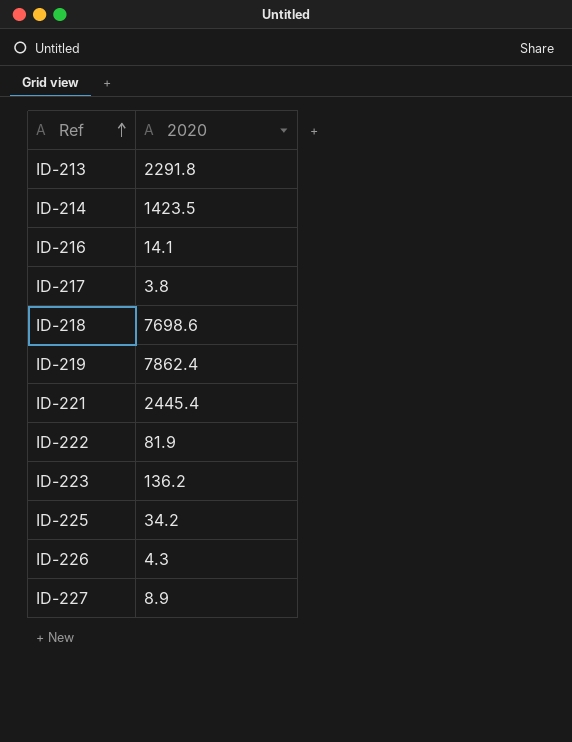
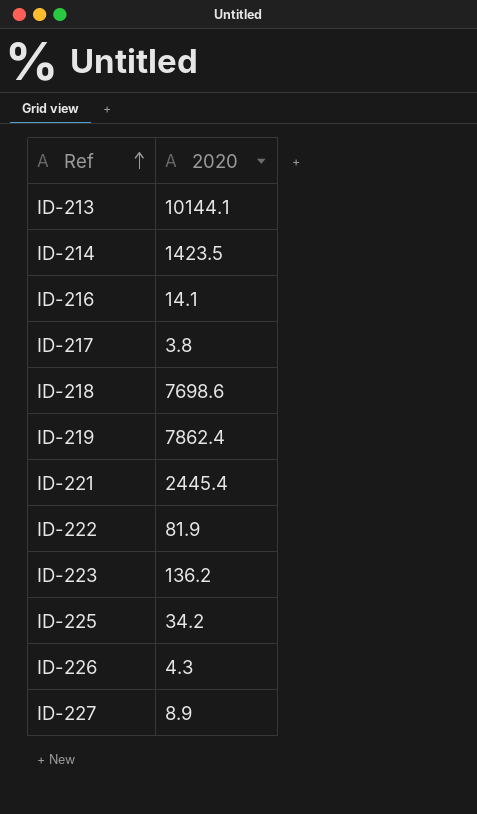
ID-213 | 2020: 2291.8 -> 10144.1

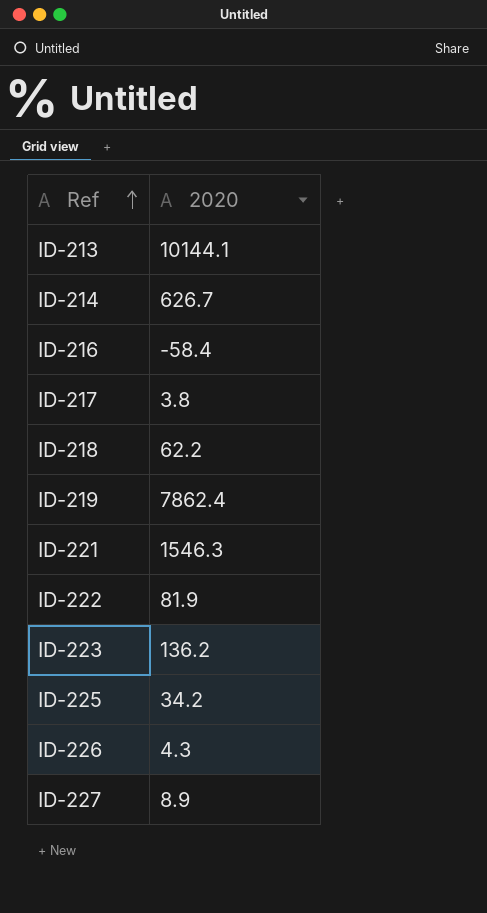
ID-214 | 2020: 1423.5 -> 626.7
ID-216 | 2020: 14.1 -> -58.4
ID-218 | 2020: 7698.6 -> 62.2
ID-221 | 2020: 2445.4 -> 1546.3

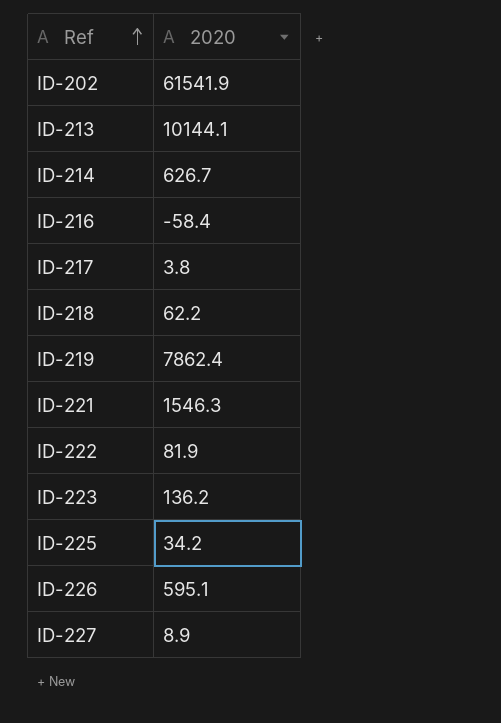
row ID-202: none -> 61541.9
ID-226 | 2020: 4.3 -> 595.1

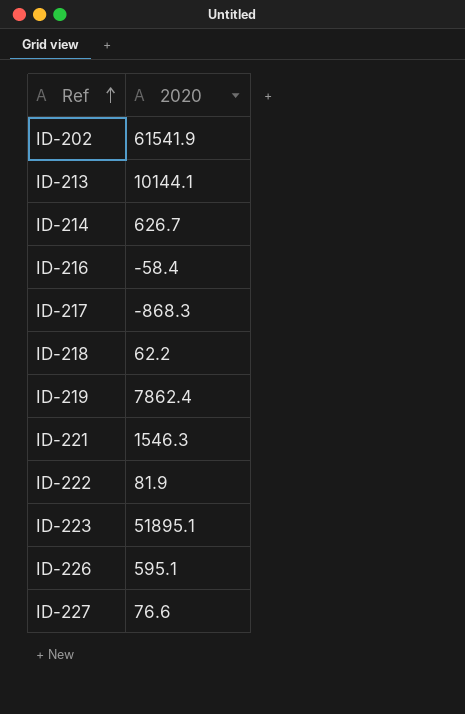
row ID-225: 34.2 -> none
ID-217 | 2020: 3.8 -> -868.3
ID-223 | 2020: 136.2 -> 51895.1
ID-227 | 2020: 8.9 -> 76.6

